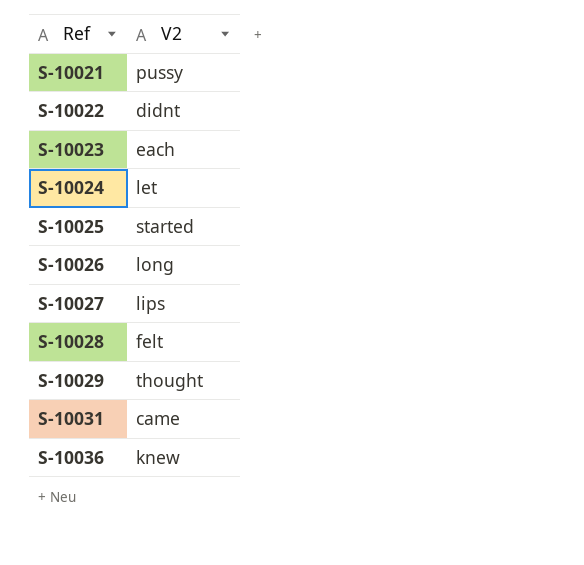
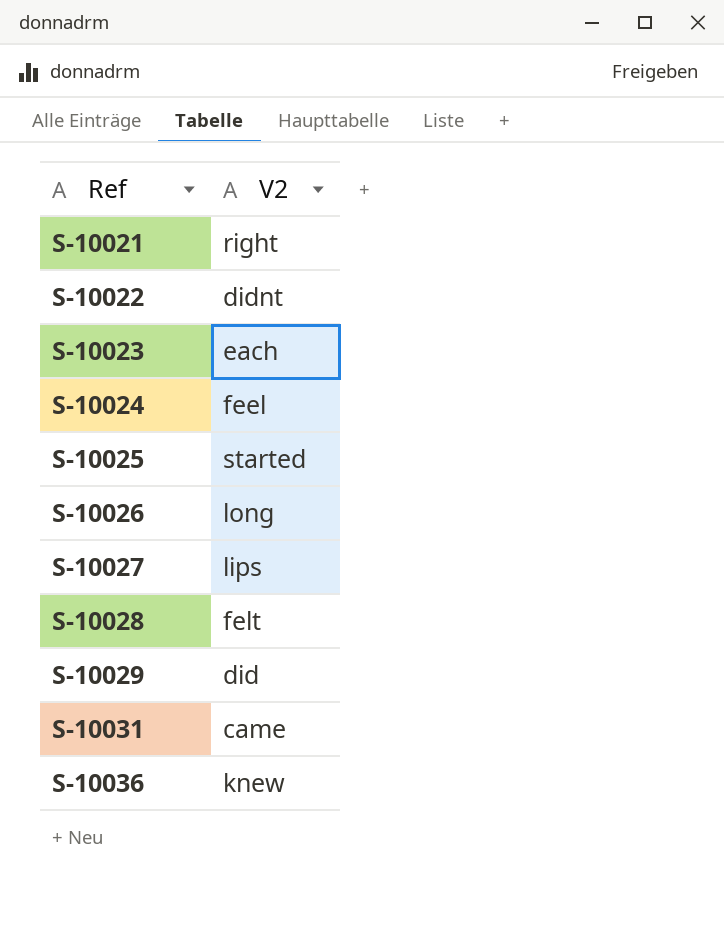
S-10021 | V2: pussy -> right
S-10024 | V2: let -> feel
S-10029 | V2: thought -> did

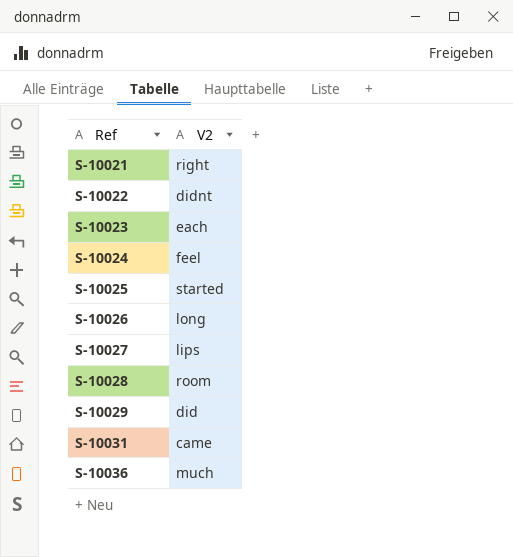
S-10028 | V2: felt -> room
S-10036 | V2: knew -> much

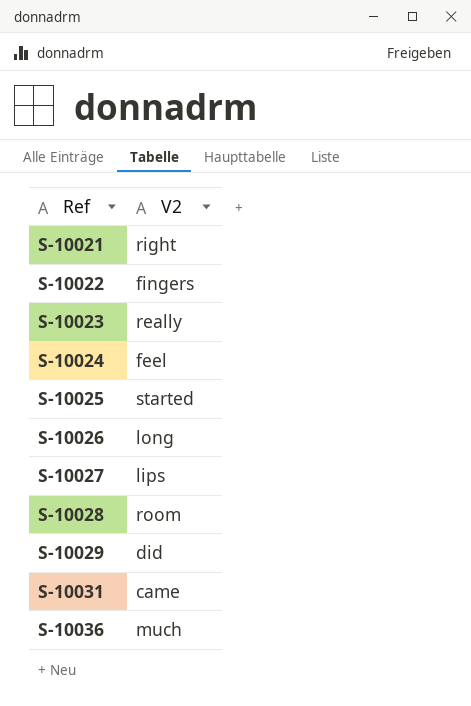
S-10022 | V2: didnt -> fingers
S-10023 | V2: each -> really

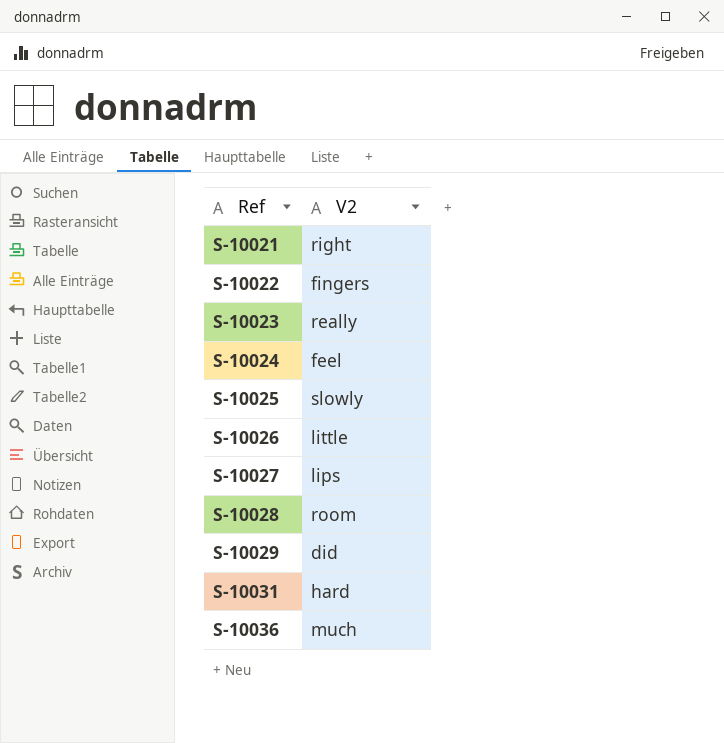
S-10025 | V2: started -> slowly
S-10026 | V2: long -> little
S-10031 | V2: came -> hard

